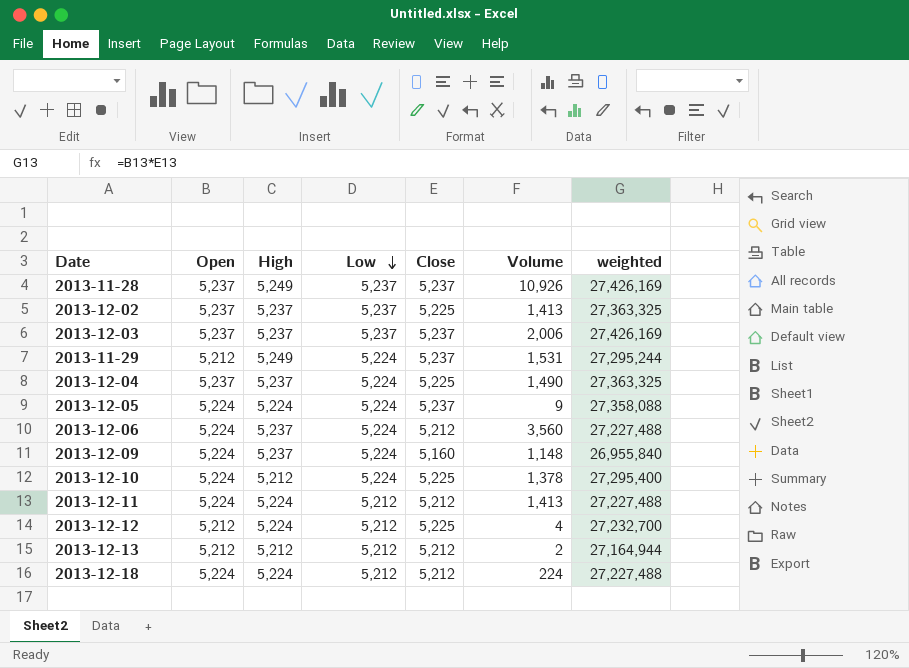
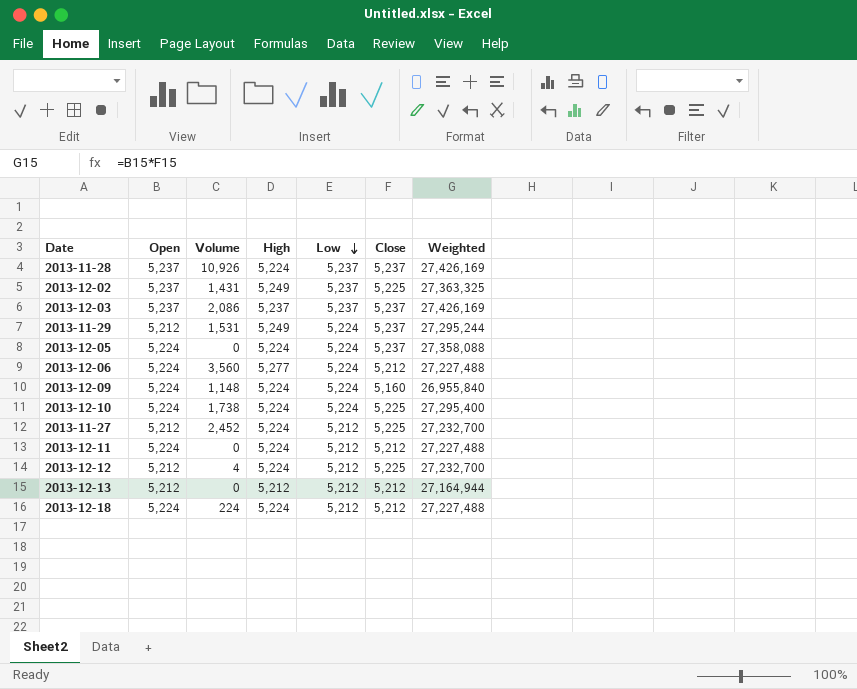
column Volume | position: 6 -> 3
column name: weighted -> Weighted
row 2013-12-04: 5,237 | 5,237 | 5,224 | 5,225 | 1,490 | 27,363,325 -> none
2013-11-28 | High: 5,249 -> 5,224
2013-12-02 | Volume: 1,413 -> 1,431
2013-12-02 | High: 5,237 -> 5,249
2013-12-03 | Volume: 2,006 -> 2,086
2013-12-05 | Volume: 9 -> 0
2013-12-06 | High: 5,237 -> 5,277
2013-12-09 | High: 5,237 -> 5,224
2013-12-10 | Volume: 1,378 -> 1,738
2013-12-10 | High: 5,212 -> 5,224
row 2013-11-27: none -> 5,212 | 2,452 | 5,224 | 5,212 | 5,225 | 27,232,700
2013-12-11 | Volume: 1,413 -> 0
2013-12-13 | Volume: 2 -> 0

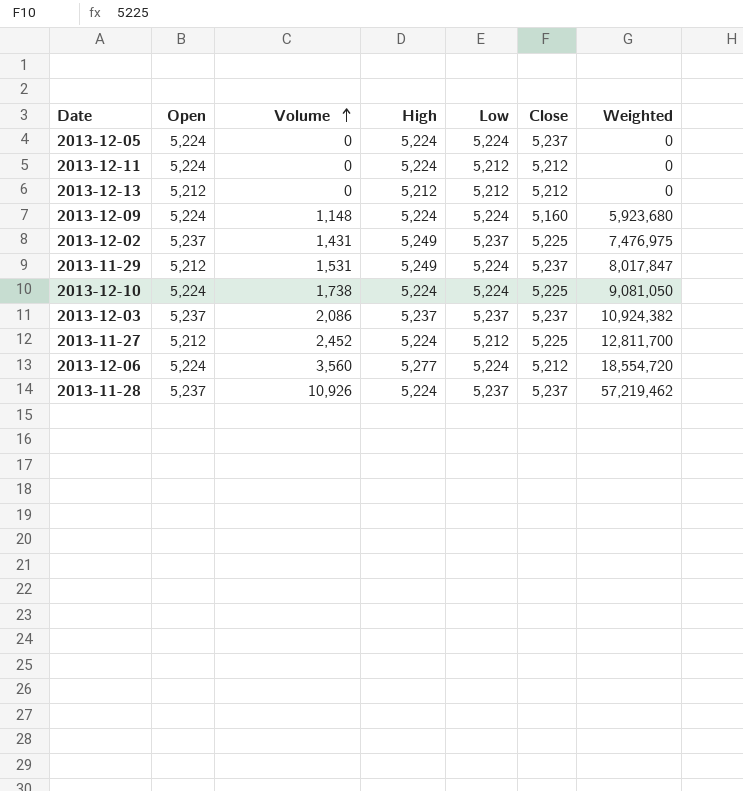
row order: Low descending -> Volume ascending
column Weighted | formula: [Open] * [Close] -> [Volume] * [Close]
row 2013-12-12: 5,212 | 4 | 5,224 | 5,212 | 5,225 | 27,232,700 -> none
row 2013-12-18: 5,224 | 224 | 5,224 | 5,212 | 5,212 | 27,227,488 -> none

